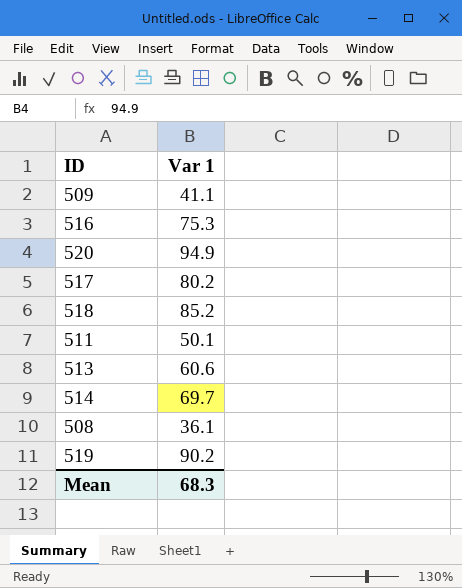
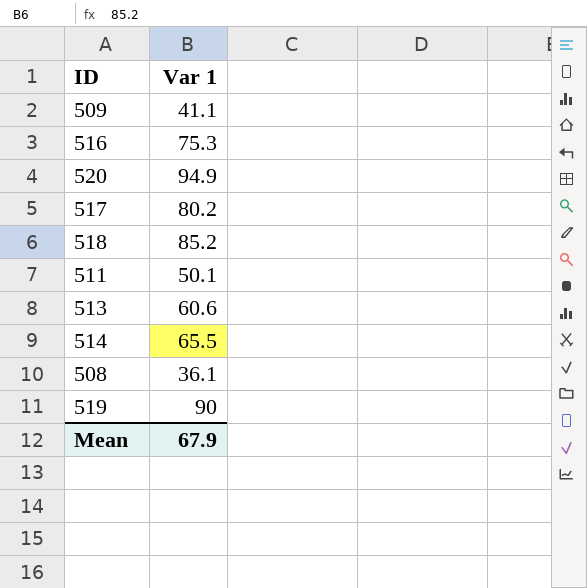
514 | Var 1: 69.7 -> 65.5
519 | Var 1: 90.2 -> 90
Mean | Var 1: 68.3 -> 67.9

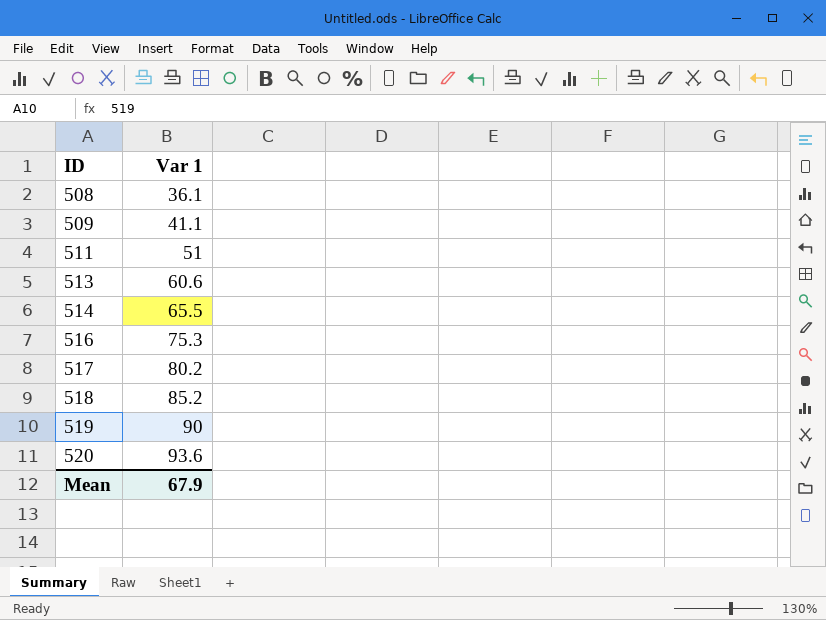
row order: none -> ID ascending
511 | Var 1: 50.1 -> 51
520 | Var 1: 94.9 -> 93.6

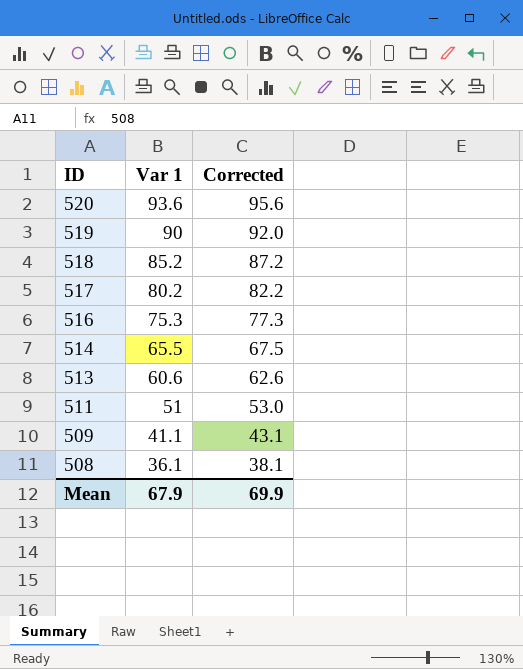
row order: ID ascending -> ID descending
column Corrected | formula: none -> [Var 1] + 2

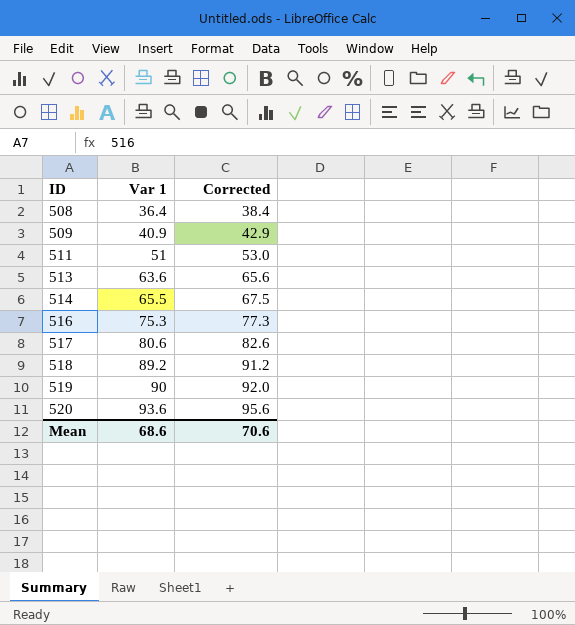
row order: ID descending -> ID ascending
508 | Var 1: 36.1 -> 36.4
508 | Corrected: 38.1 -> 38.4
509 | Var 1: 41.1 -> 40.9
509 | Corrected: 43.1 -> 42.9
513 | Var 1: 60.6 -> 63.6
513 | Corrected: 62.6 -> 65.6
517 | Var 1: 80.2 -> 80.6
517 | Corrected: 82.2 -> 82.6
518 | Var 1: 85.2 -> 89.2
518 | Corrected: 87.2 -> 91.2
Mean | Var 1: 67.9 -> 68.6
Mean | Corrected: 69.9 -> 70.6

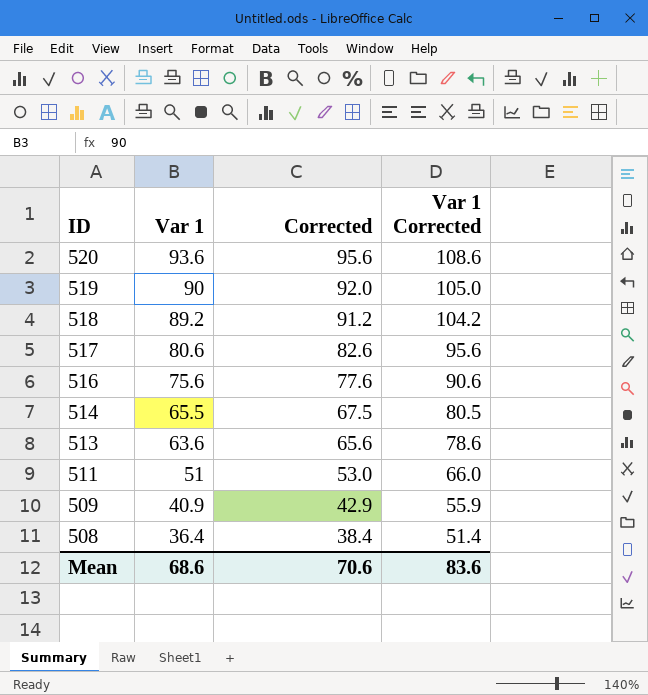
row order: ID ascending -> ID descending
column Var 1 Corrected | formula: none -> [Var 1] + 15
516 | Var 1: 75.3 -> 75.6
516 | Corrected: 77.3 -> 77.6

